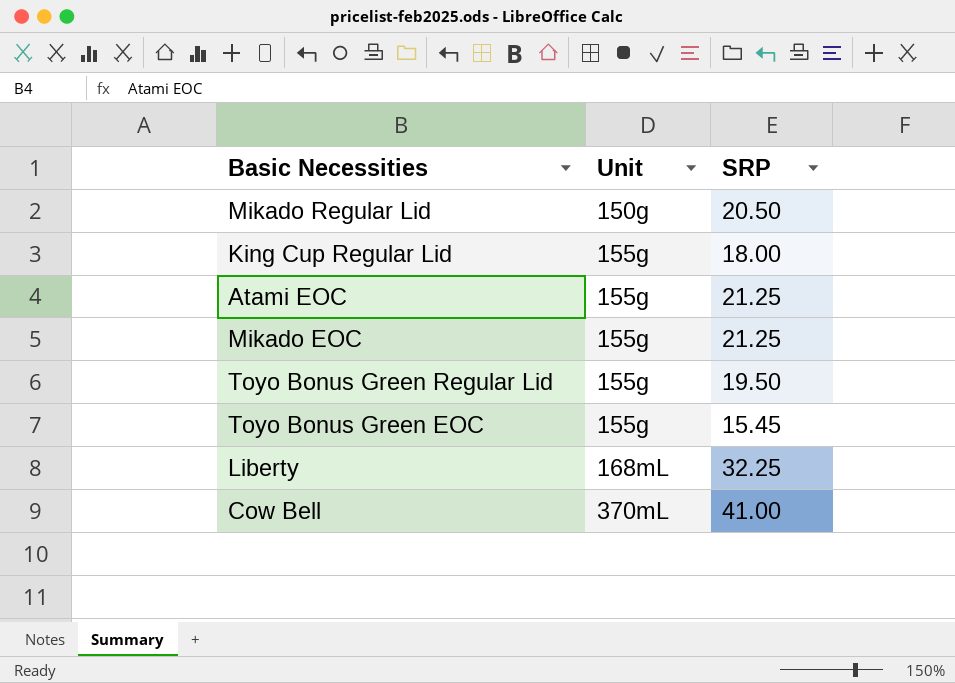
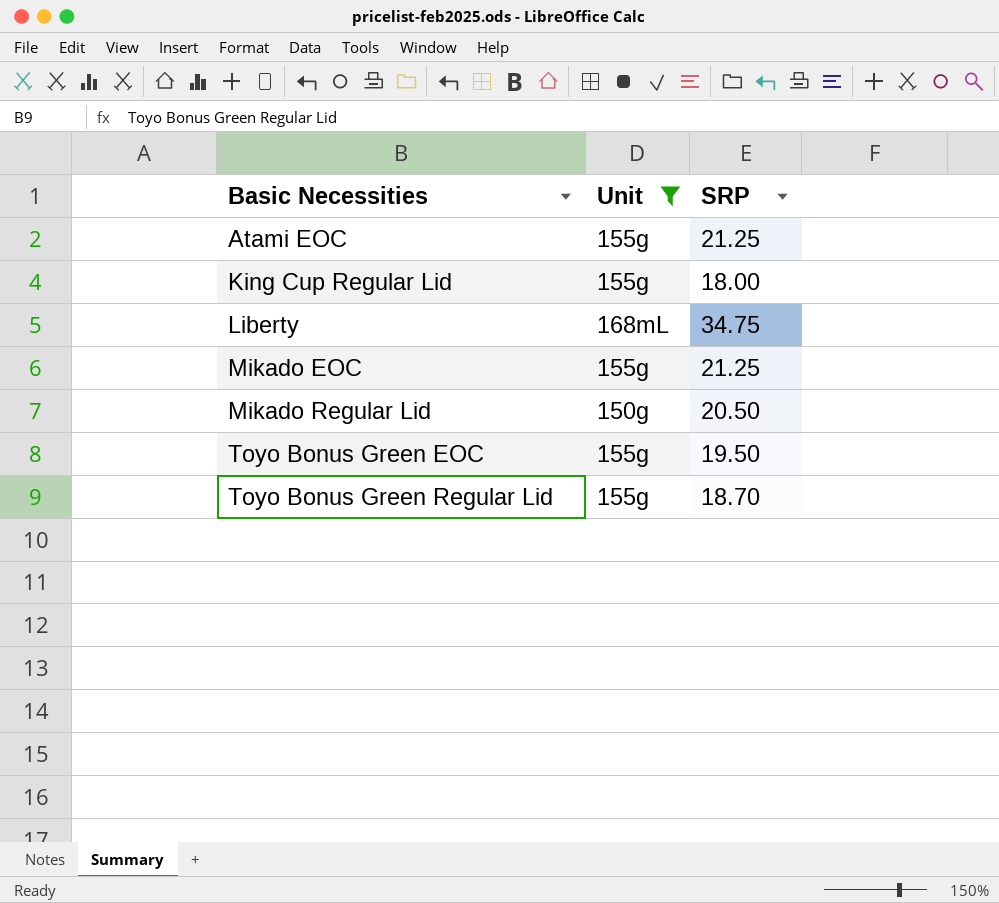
filter: none -> Unit != 370mL
row order: Unit ascending -> Basic Necessities ascending
Liberty | SRP: 32.25 -> 34.75
Toyo Bonus Green EOC | SRP: 15.45 -> 19.50
Toyo Bonus Green Regular Lid | SRP: 19.50 -> 18.70

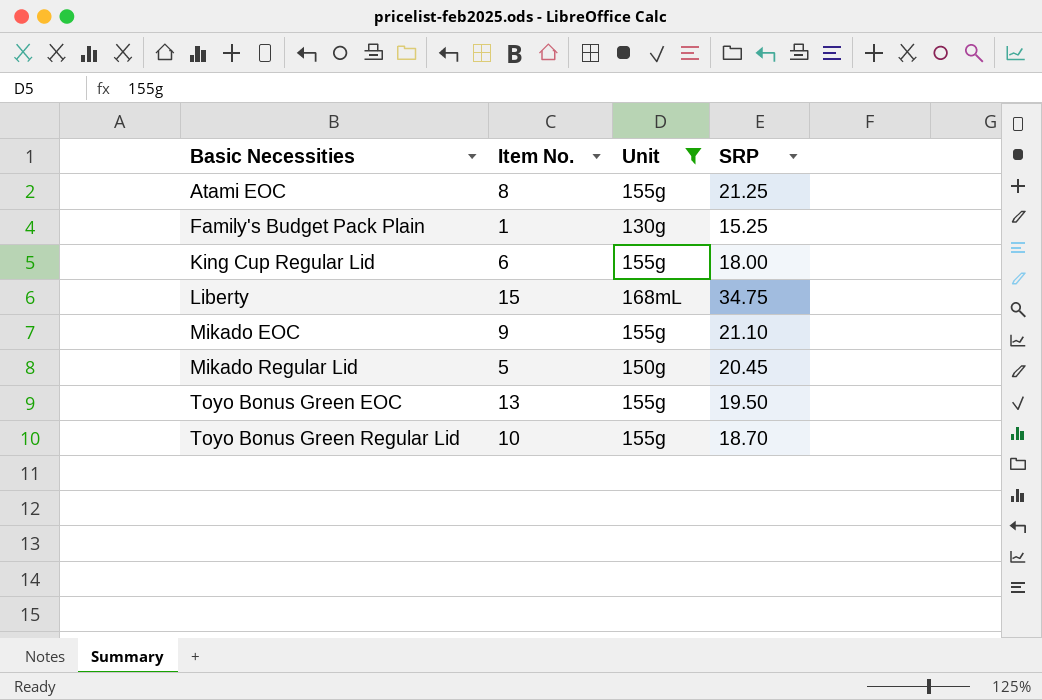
column Item No. | position: none -> 2
row Family's Budget Pack Plain: none -> 1 | 130g | 15.25
Mikado EOC | SRP: 21.25 -> 21.10
Mikado Regular Lid | SRP: 20.50 -> 20.45

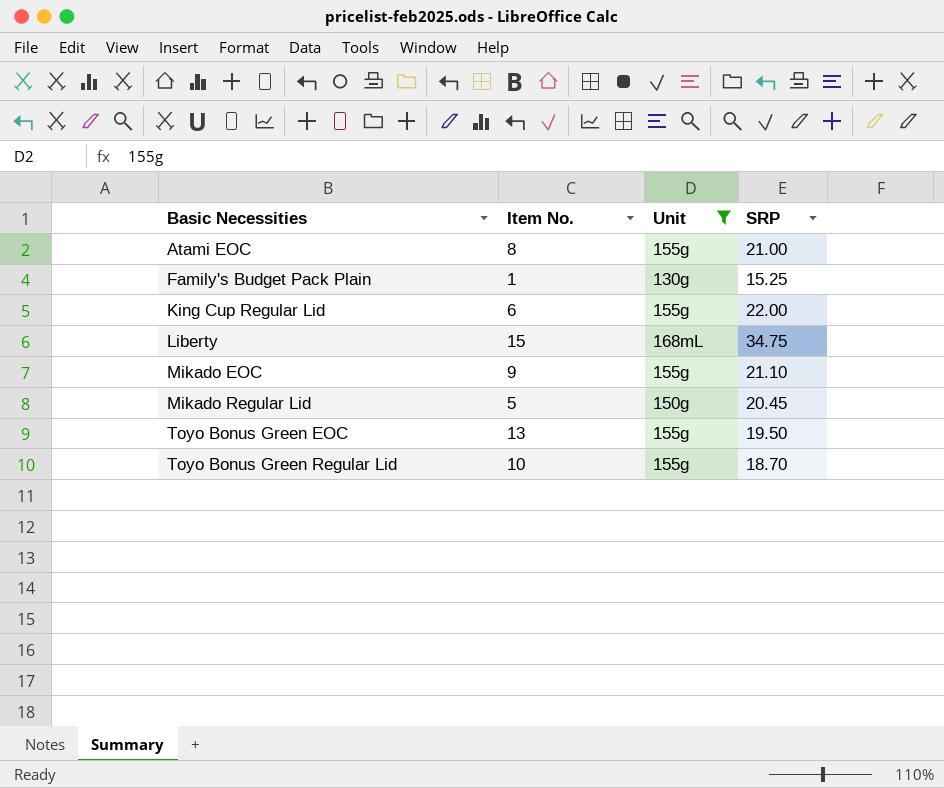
Atami EOC | SRP: 21.25 -> 21.00
King Cup Regular Lid | SRP: 18.00 -> 22.00

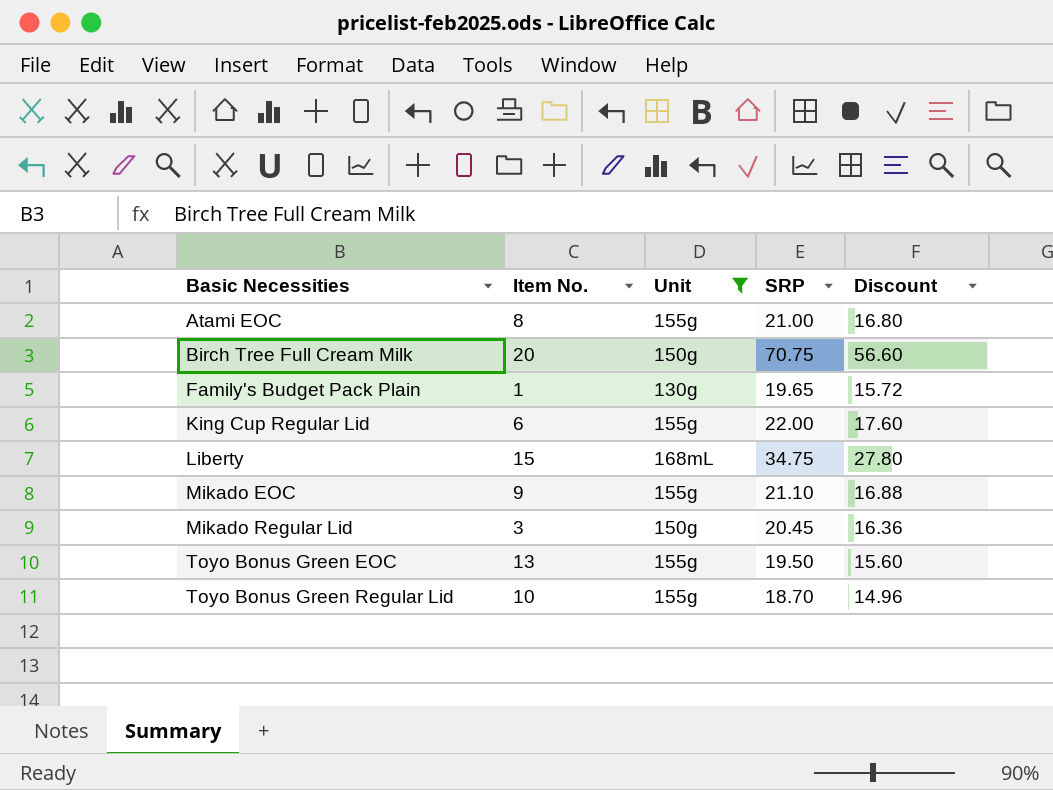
column Discount | formula: none -> [SRP] * 0.8
row Birch Tree Full Cream Milk: none -> 20 | 150g | 70.75 | 56.60
Family's Budget Pack Plain | SRP: 15.25 -> 19.65
Mikado Regular Lid | Item No.: 5 -> 3

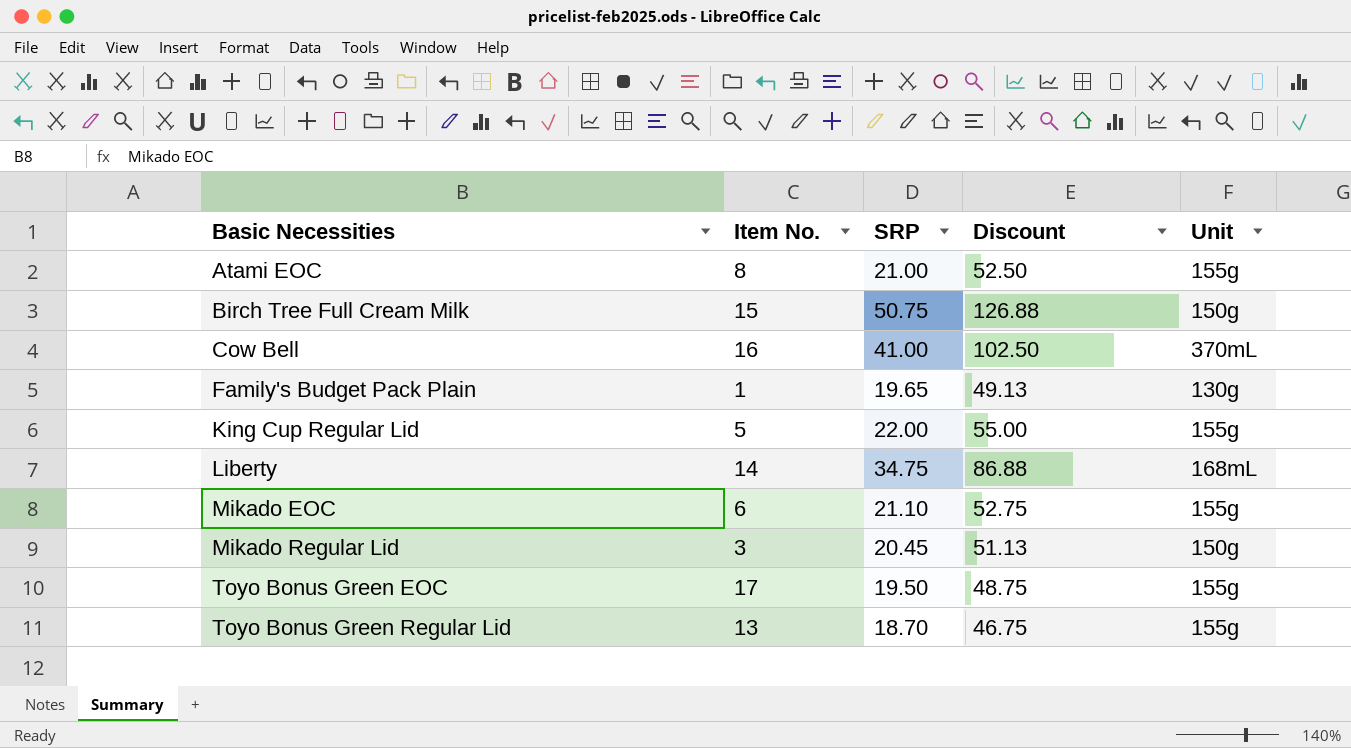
filter: Unit != 370mL -> none
column Discount | formula: [SRP] * 0.8 -> [SRP] * 2.5
column Unit | position: 3 -> 5
Birch Tree Full Cream Milk | Item No.: 20 -> 15
Birch Tree Full Cream Milk | SRP: 70.75 -> 50.75
King Cup Regular Lid | Item No.: 6 -> 5
Liberty | Item No.: 15 -> 14
Mikado EOC | Item No.: 9 -> 6
Toyo Bonus Green EOC | Item No.: 13 -> 17
Toyo Bonus Green Regular Lid | Item No.: 10 -> 13

